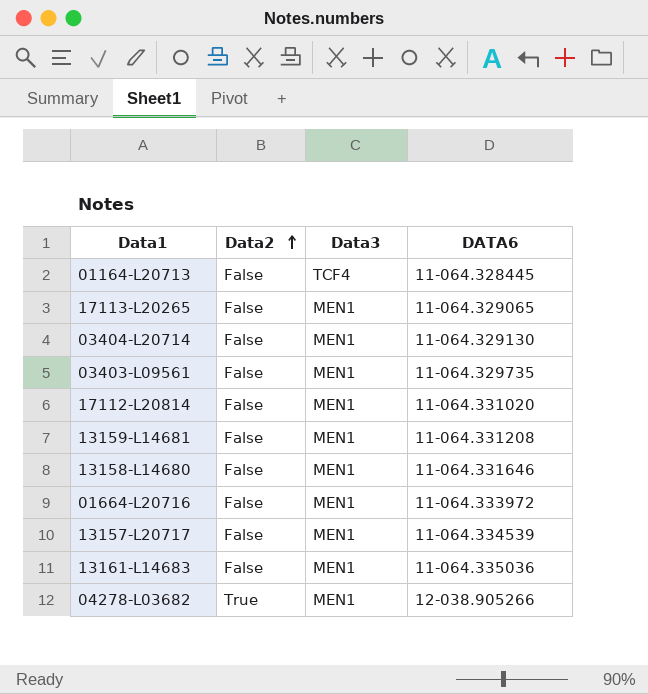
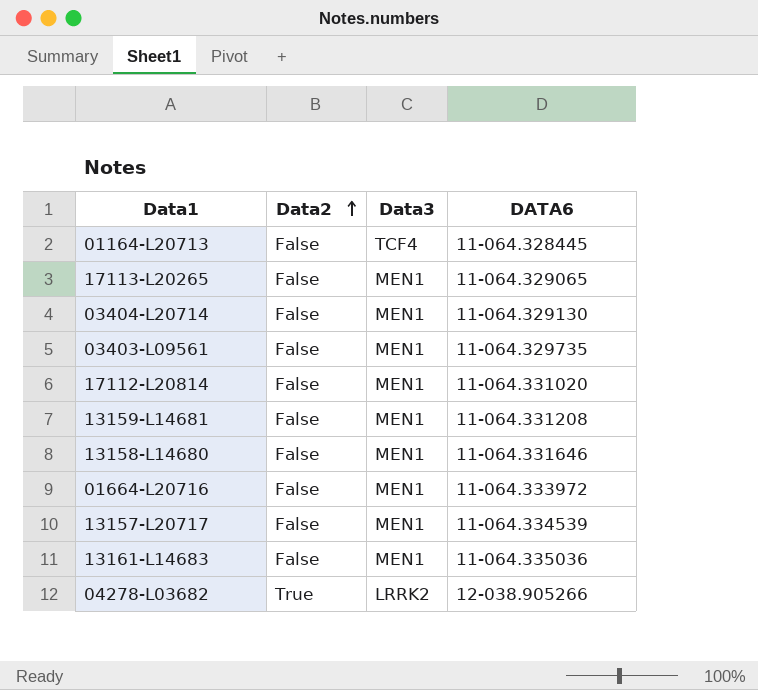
04278-L03682 | Data3: MEN1 -> LRRK2

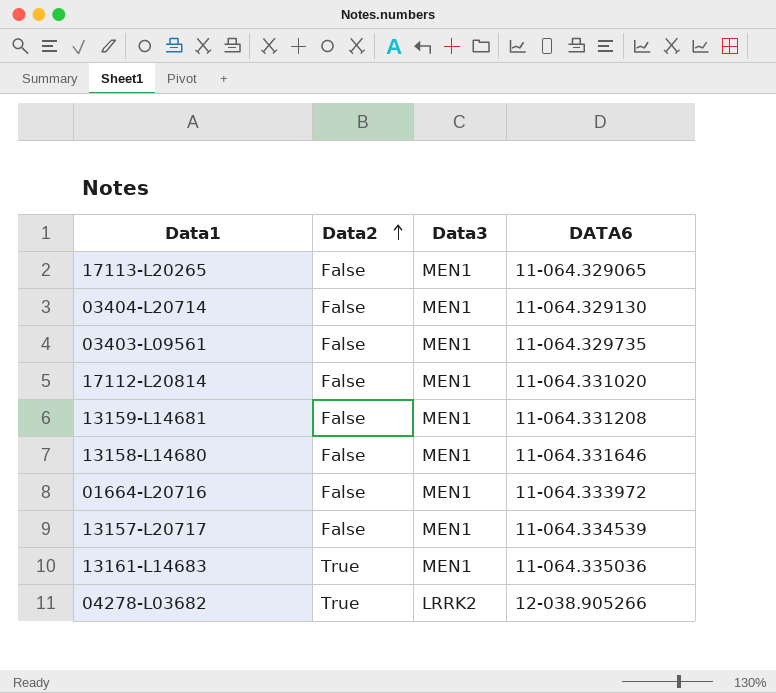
row 01164-L20713: False | TCF4 | 11-064.328445 -> none
13161-L14683 | Data2: False -> True

